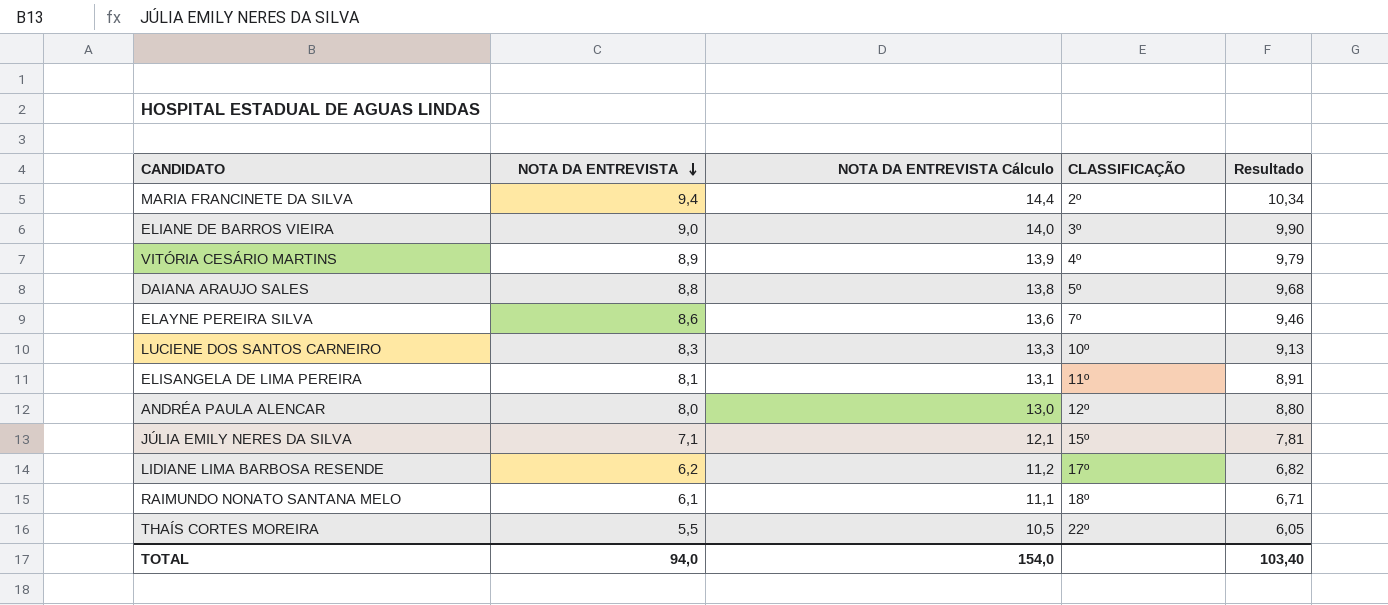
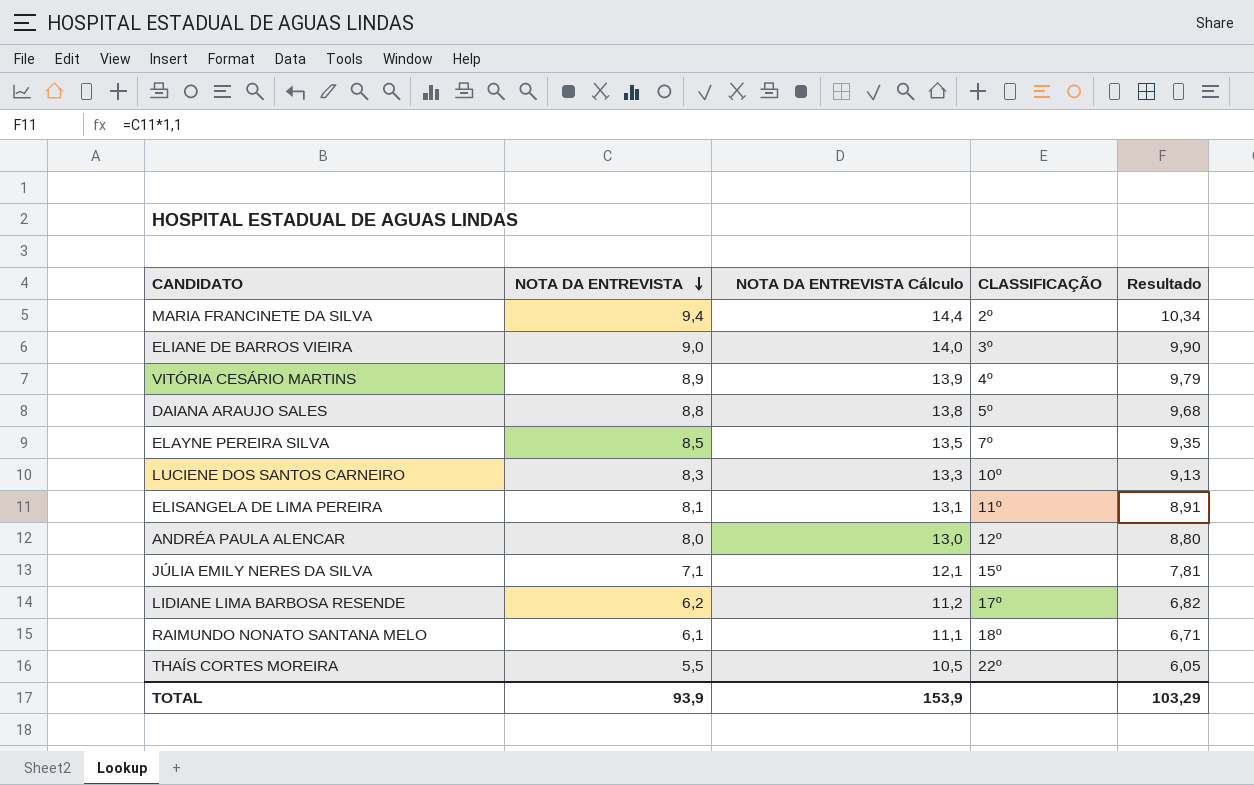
ELAYNE PEREIRA SILVA | NOTA DA ENTREVISTA: 8,6 -> 8,5
ELAYNE PEREIRA SILVA | NOTA DA ENTREVISTA Cálculo: 13,6 -> 13,5
ELAYNE PEREIRA SILVA | Resultado: 9,46 -> 9,35
TOTAL | NOTA DA ENTREVISTA: 94,0 -> 93,9
TOTAL | NOTA DA ENTREVISTA Cálculo: 154,0 -> 153,9
TOTAL | Resultado: 103,40 -> 103,29

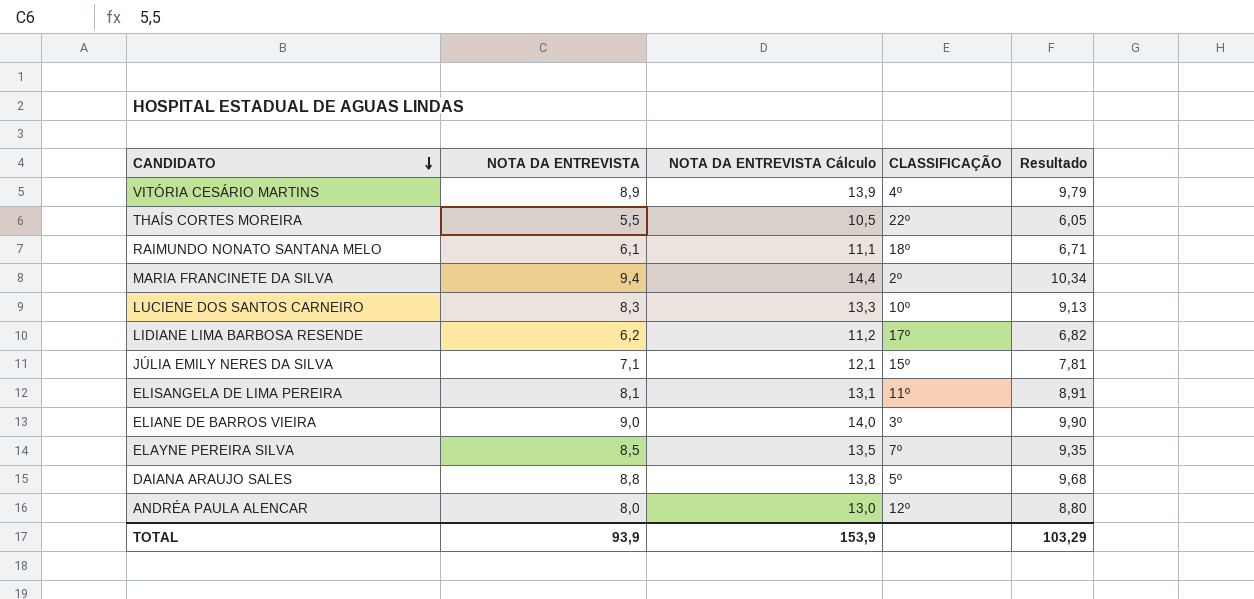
row order: NOTA DA ENTREVISTA descending -> CANDIDATO descending

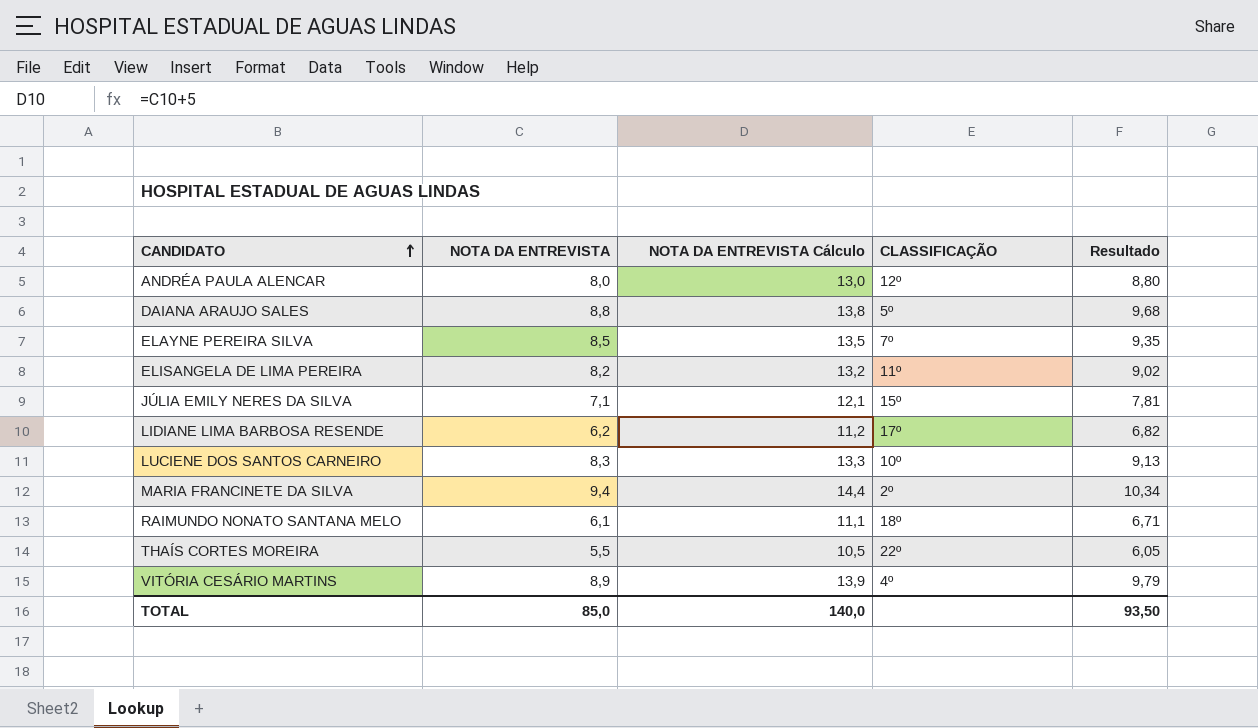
row order: CANDIDATO descending -> CANDIDATO ascending
row ELIANE DE BARROS VIEIRA: 9,0 | 14,0 | 3º | 9,90 -> none
ELISANGELA DE LIMA PEREIRA | NOTA DA ENTREVISTA: 8,1 -> 8,2
ELISANGELA DE LIMA PEREIRA | NOTA DA ENTREVISTA Cálculo: 13,1 -> 13,2
ELISANGELA DE LIMA PEREIRA | Resultado: 8,91 -> 9,02
TOTAL | NOTA DA ENTREVISTA: 93,9 -> 85,0
TOTAL | NOTA DA ENTREVISTA Cálculo: 153,9 -> 140,0
TOTAL | Resultado: 103,29 -> 93,50

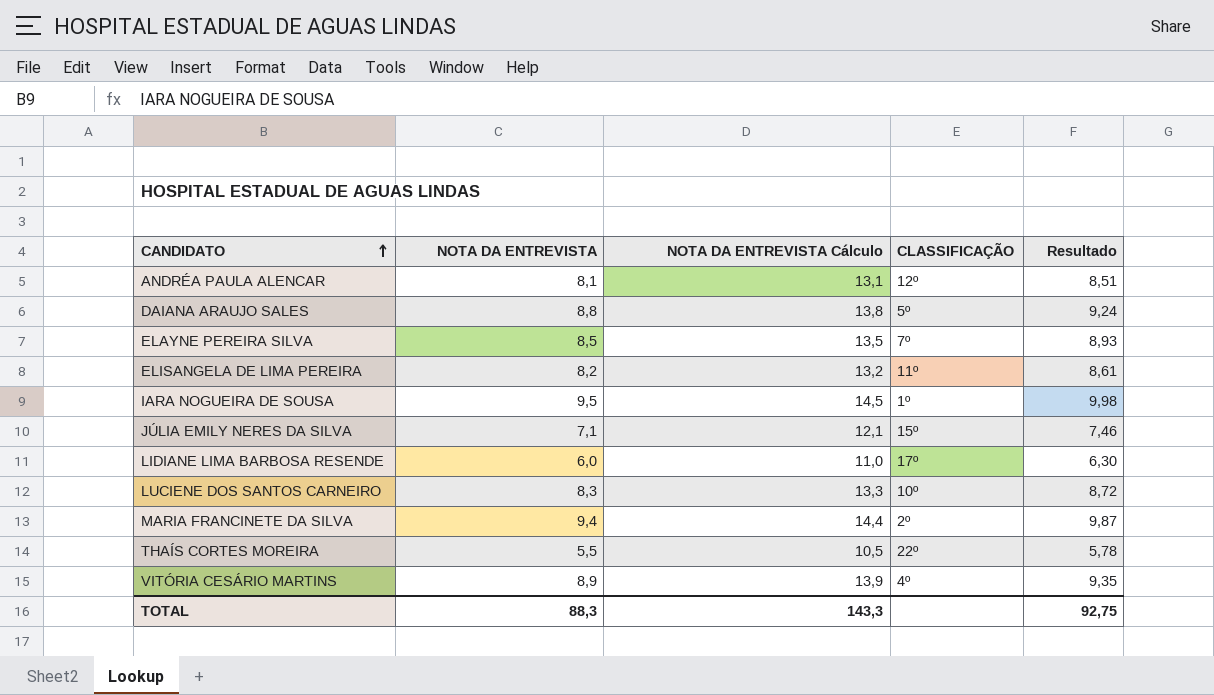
column Resultado | formula: [NOTA DA ENTREVISTA] * 1,1 -> [NOTA DA ENTREVISTA] * 1,05
row RAIMUNDO NONATO SANTANA MELO: 6,1 | 11,1 | 18º | 6,71 -> none
ANDRÉA PAULA ALENCAR | NOTA DA ENTREVISTA: 8,0 -> 8,1
ANDRÉA PAULA ALENCAR | NOTA DA ENTREVISTA Cálculo: 13,0 -> 13,1
row IARA NOGUEIRA DE SOUSA: none -> 9,5 | 14,5 | 1º | 9,98
LIDIANE LIMA BARBOSA RESENDE | NOTA DA ENTREVISTA: 6,2 -> 6,0
LIDIANE LIMA BARBOSA RESENDE | NOTA DA ENTREVISTA Cálculo: 11,2 -> 11,0
TOTAL | NOTA DA ENTREVISTA: 85,0 -> 88,3
TOTAL | NOTA DA ENTREVISTA Cálculo: 140,0 -> 143,3
TOTAL | Resultado: 93,50 -> 92,75

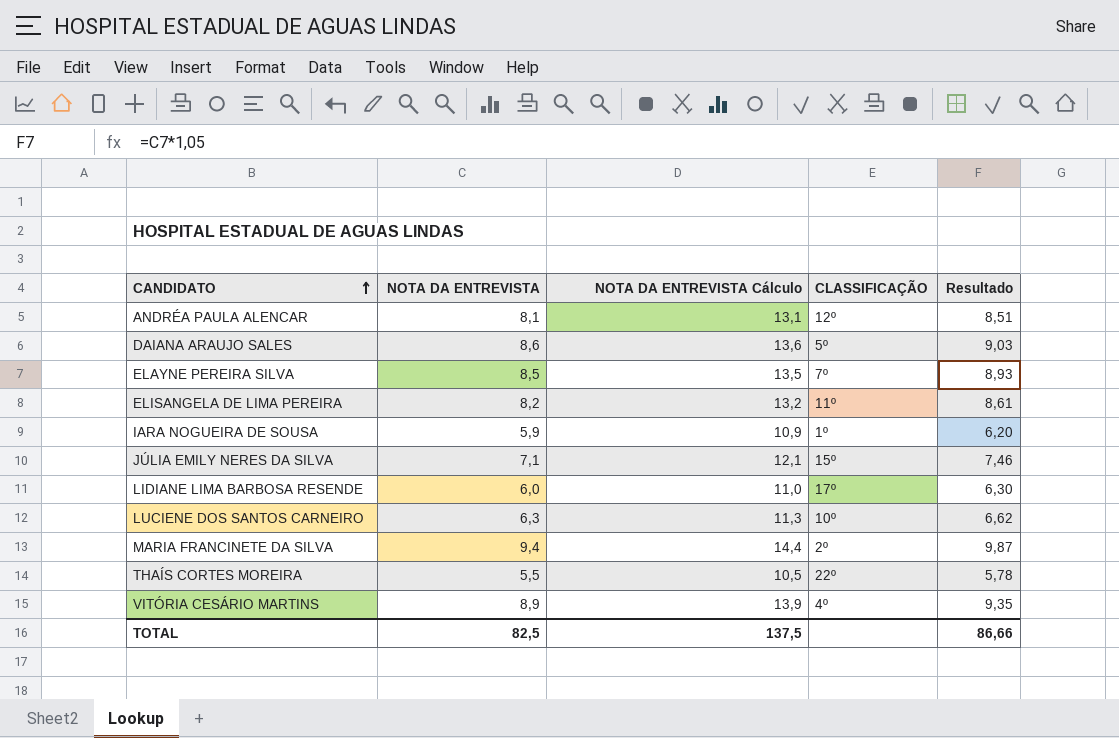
DAIANA ARAUJO SALES | NOTA DA ENTREVISTA: 8,8 -> 8,6
DAIANA ARAUJO SALES | NOTA DA ENTREVISTA Cálculo: 13,8 -> 13,6
DAIANA ARAUJO SALES | Resultado: 9,24 -> 9,03
IARA NOGUEIRA DE SOUSA | NOTA DA ENTREVISTA: 9,5 -> 5,9
IARA NOGUEIRA DE SOUSA | NOTA DA ENTREVISTA Cálculo: 14,5 -> 10,9
IARA NOGUEIRA DE SOUSA | Resultado: 9,98 -> 6,20
LUCIENE DOS SANTOS CARNEIRO | NOTA DA ENTREVISTA: 8,3 -> 6,3
LUCIENE DOS SANTOS CARNEIRO | NOTA DA ENTREVISTA Cálculo: 13,3 -> 11,3
LUCIENE DOS SANTOS CARNEIRO | Resultado: 8,72 -> 6,62
TOTAL | NOTA DA ENTREVISTA: 88,3 -> 82,5
TOTAL | NOTA DA ENTREVISTA Cálculo: 143,3 -> 137,5
TOTAL | Resultado: 92,75 -> 86,66

